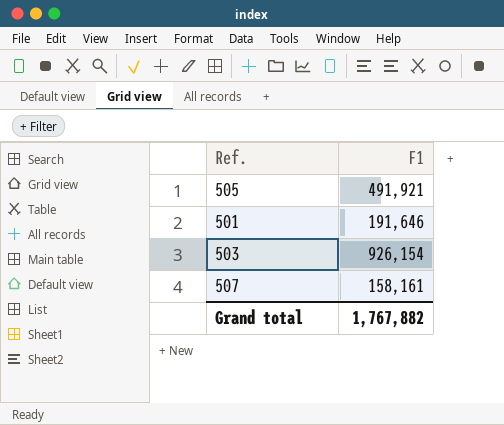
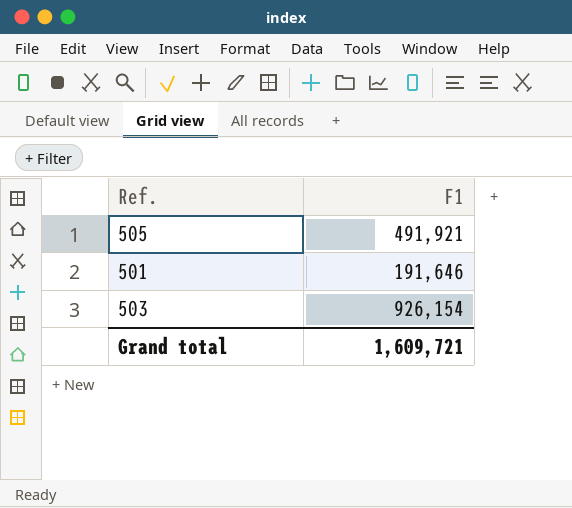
row 507: 158,161 -> none
Grand total | F1: 1,767,882 -> 1,609,721

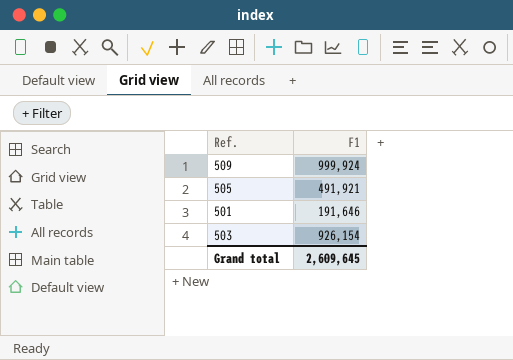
row 509: none -> 999,924
Grand total | F1: 1,609,721 -> 2,609,645

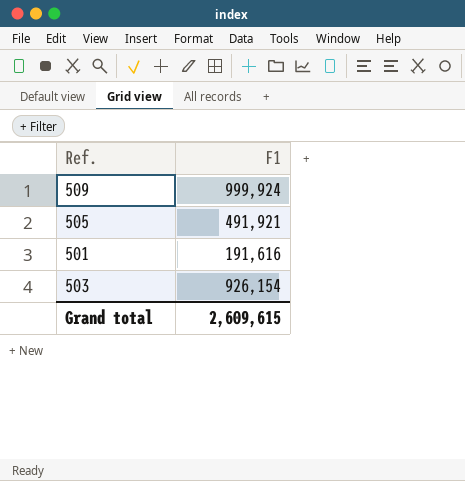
501 | F1: 191,646 -> 191,616
Grand total | F1: 2,609,645 -> 2,609,615

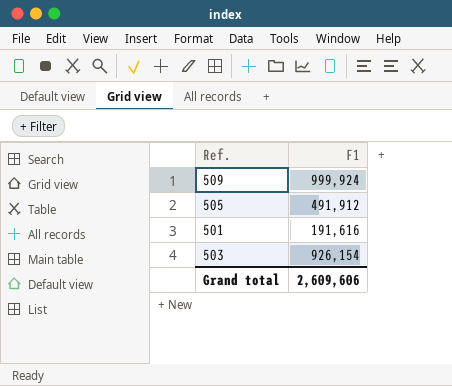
505 | F1: 491,921 -> 491,912
Grand total | F1: 2,609,615 -> 2,609,606

